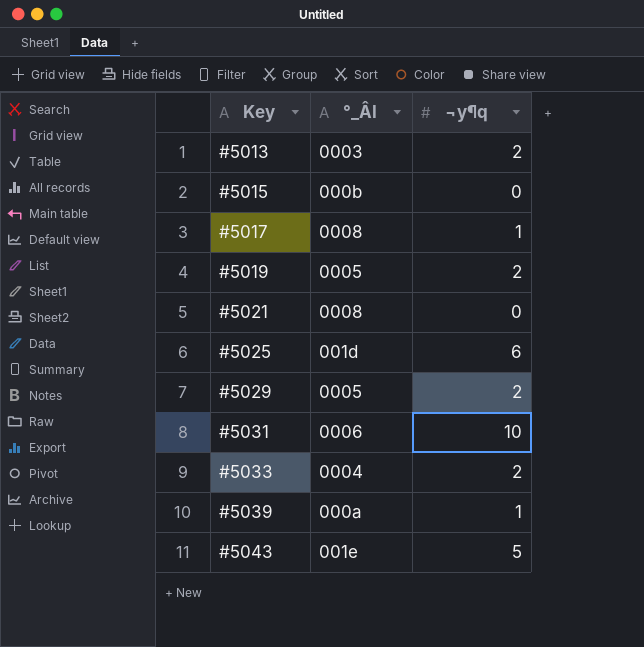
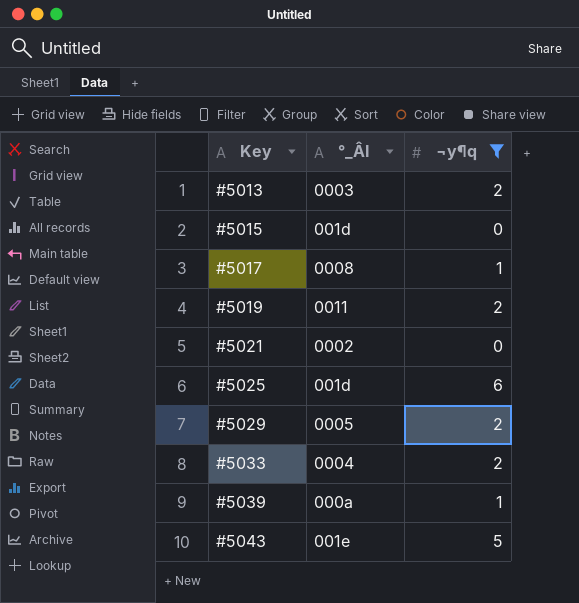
filter: none -> ¬y¶q != 10
#5015 | °_ÂI: 000b -> 001d
#5019 | °_ÂI: 0005 -> 0011
#5021 | °_ÂI: 0008 -> 0002

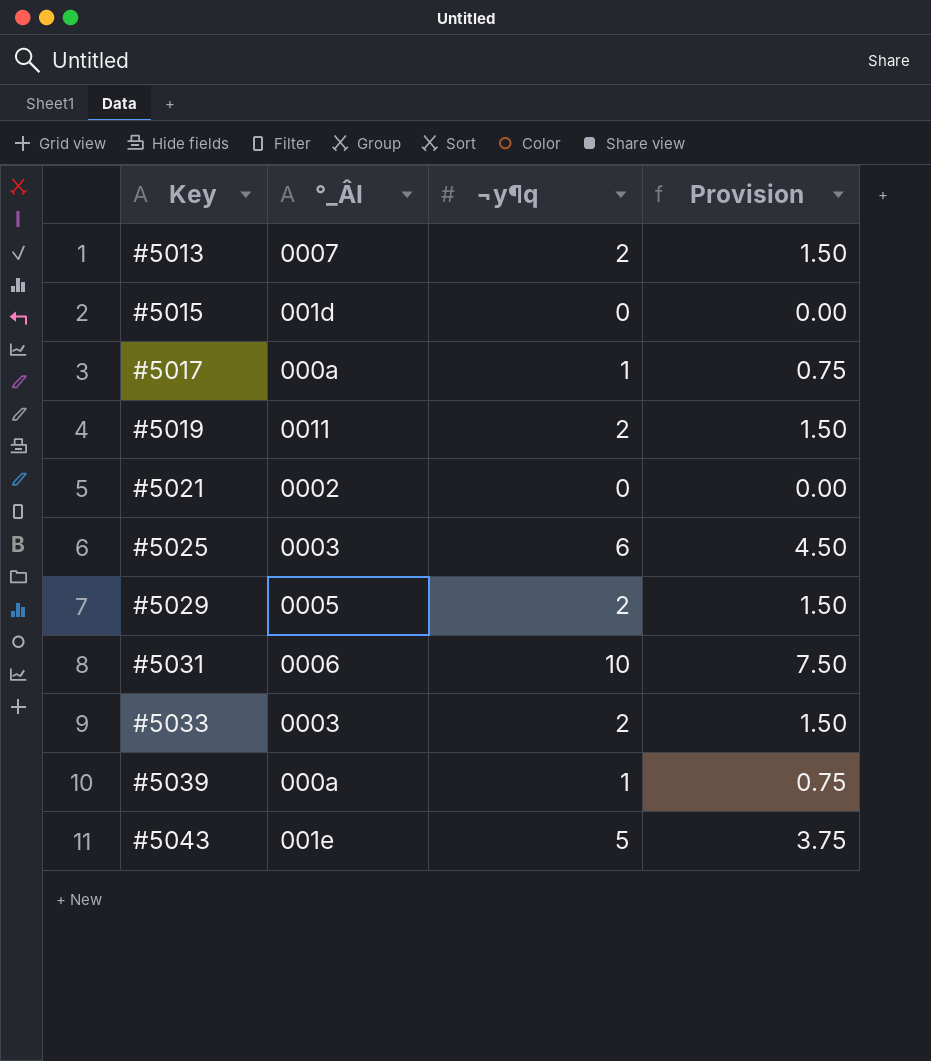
filter: ¬y¶q != 10 -> none
column Provision | formula: none -> [¬y¶q] * 0.75
#5013 | °_ÂI: 0003 -> 0007
#5017 | °_ÂI: 0008 -> 000a
#5025 | °_ÂI: 001d -> 0003
#5033 | °_ÂI: 0004 -> 0003

